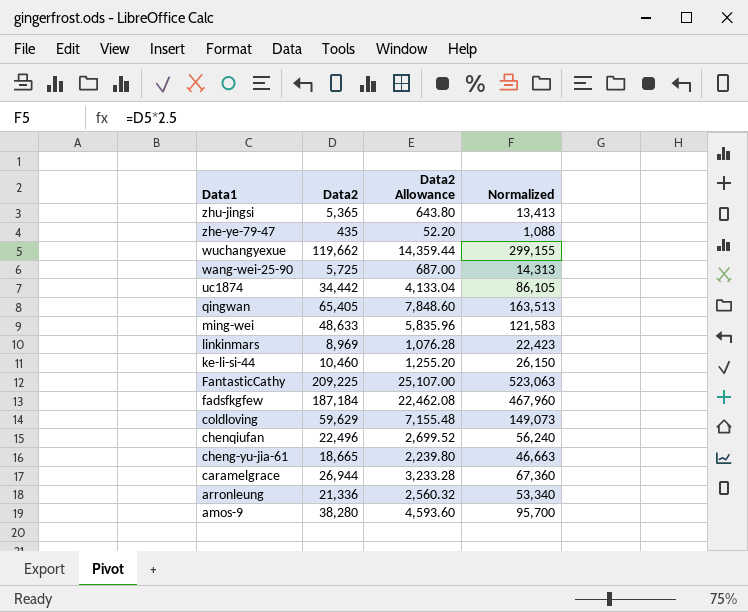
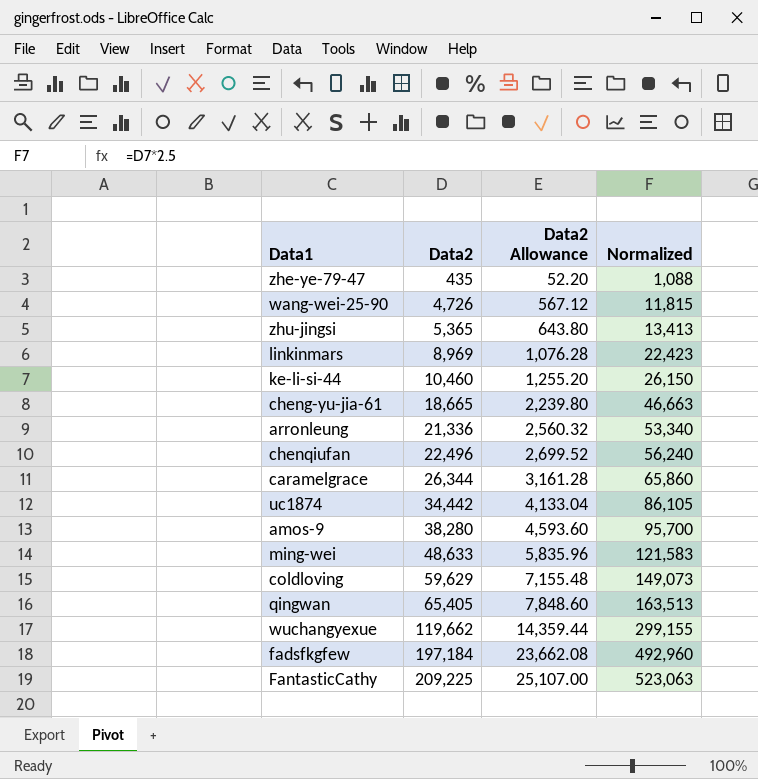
row order: Data1 descending -> Data2 ascending
wang-wei-25-90 | Data2: 5,725 -> 4,726
wang-wei-25-90 | Data2 Allowance: 687.00 -> 567.12
wang-wei-25-90 | Normalized: 14,313 -> 11,815
caramelgrace | Data2: 26,944 -> 26,344
caramelgrace | Data2 Allowance: 3,233.28 -> 3,161.28
caramelgrace | Normalized: 67,360 -> 65,860
fadsfkgfew | Data2: 187,184 -> 197,184
fadsfkgfew | Data2 Allowance: 22,462.08 -> 23,662.08
fadsfkgfew | Normalized: 467,960 -> 492,960

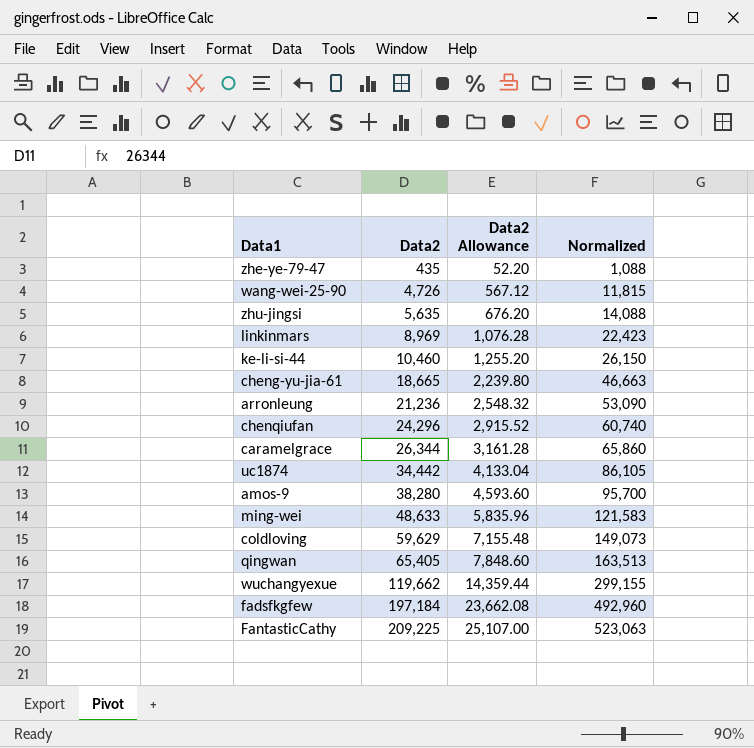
zhu-jingsi | Data2: 5,365 -> 5,635
zhu-jingsi | Data2 Allowance: 643.80 -> 676.20
zhu-jingsi | Normalized: 13,413 -> 14,088
arronleung | Data2: 21,336 -> 21,236
arronleung | Data2 Allowance: 2,560.32 -> 2,548.32
arronleung | Normalized: 53,340 -> 53,090
chenqiufan | Data2: 22,496 -> 24,296
chenqiufan | Data2 Allowance: 2,699.52 -> 2,915.52
chenqiufan | Normalized: 56,240 -> 60,740

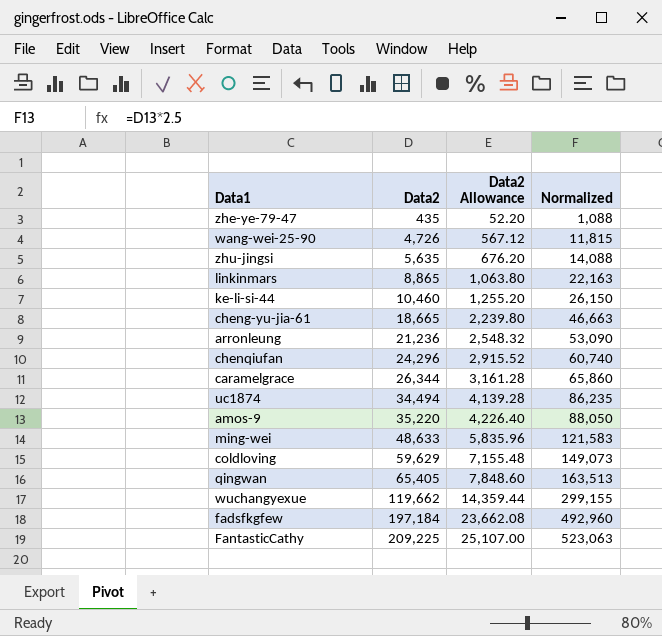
linkinmars | Data2: 8,969 -> 8,865
linkinmars | Data2 Allowance: 1,076.28 -> 1,063.80
linkinmars | Normalized: 22,423 -> 22,163
uc1874 | Data2: 34,442 -> 34,494
uc1874 | Data2 Allowance: 4,133.04 -> 4,139.28
uc1874 | Normalized: 86,105 -> 86,235
amos-9 | Data2: 38,280 -> 35,220
amos-9 | Data2 Allowance: 4,593.60 -> 4,226.40
amos-9 | Normalized: 95,700 -> 88,050

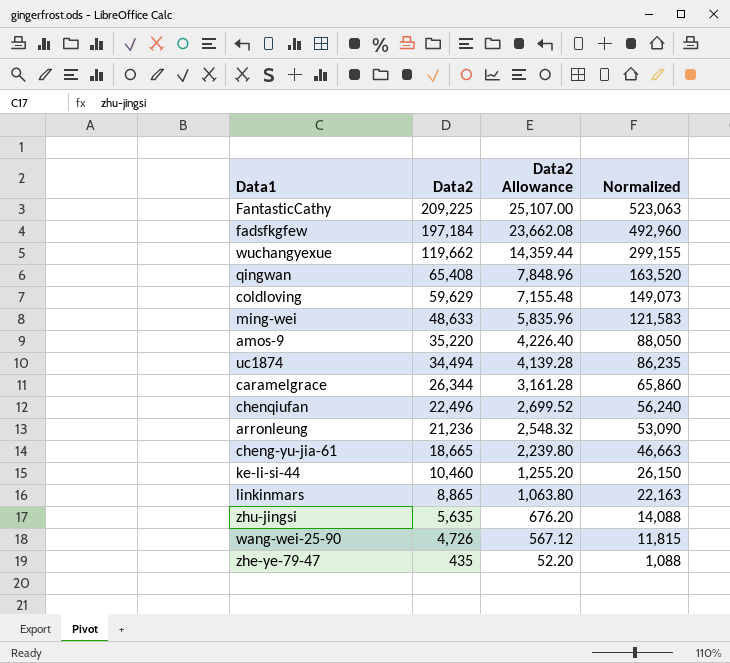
row order: Data2 ascending -> Data2 descending
qingwan | Data2: 65,405 -> 65,408
qingwan | Data2 Allowance: 7,848.60 -> 7,848.96
qingwan | Normalized: 163,513 -> 163,520
chenqiufan | Data2: 24,296 -> 22,496
chenqiufan | Data2 Allowance: 2,915.52 -> 2,699.52
chenqiufan | Normalized: 60,740 -> 56,240

